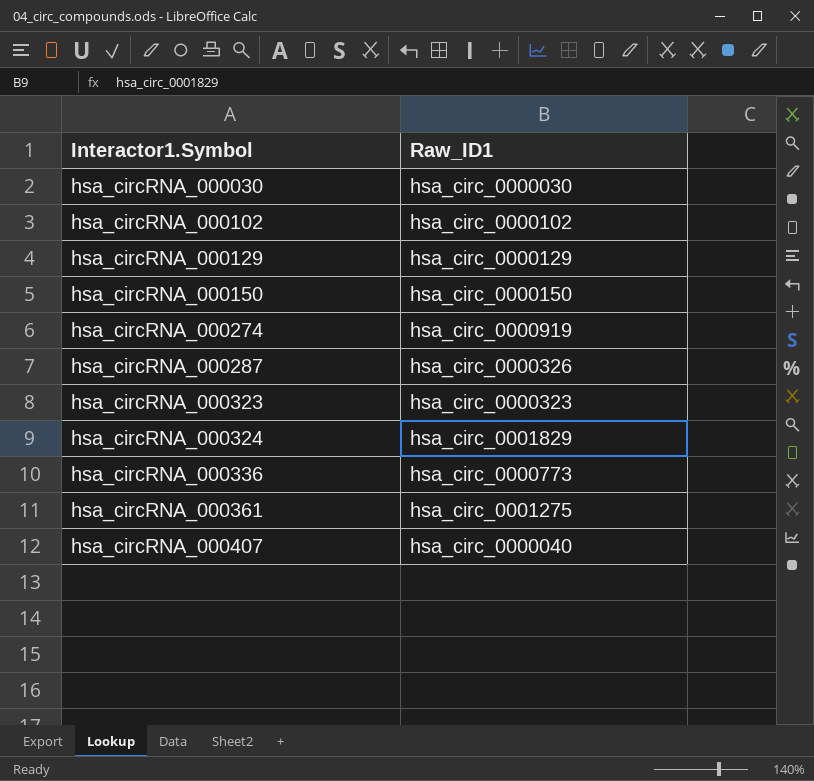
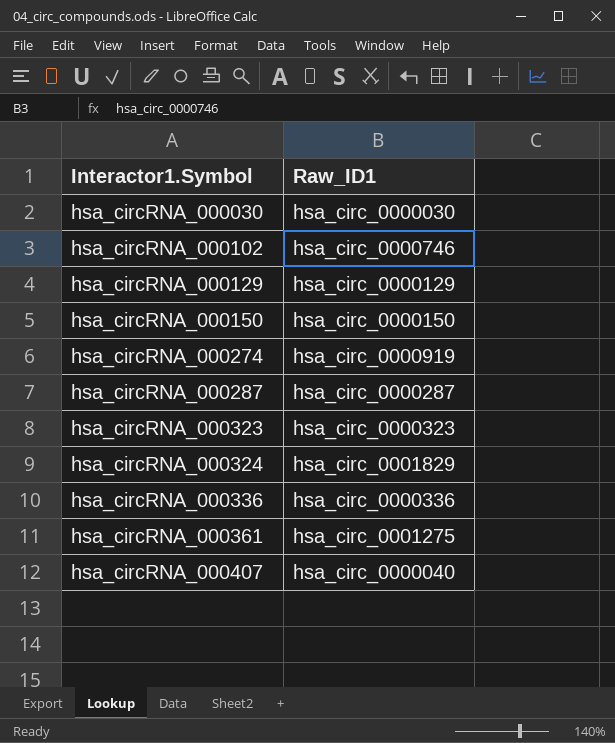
hsa_circRNA_000102 | Raw_ID1: hsa_circ_0000102 -> hsa_circ_0000746
hsa_circRNA_000287 | Raw_ID1: hsa_circ_0000326 -> hsa_circ_0000287
hsa_circRNA_000336 | Raw_ID1: hsa_circ_0000773 -> hsa_circ_0000336

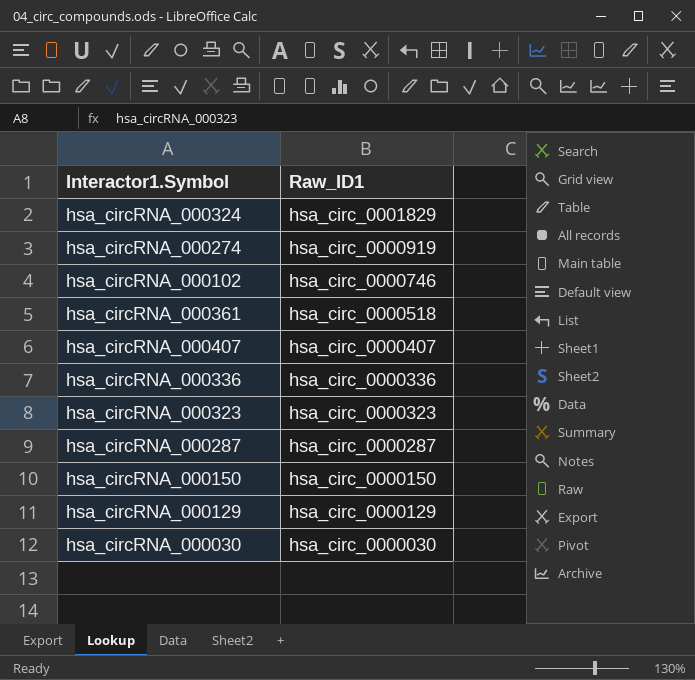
row order: Interactor1.Symbol ascending -> Raw_ID1 descending
hsa_circRNA_000361 | Raw_ID1: hsa_circ_0001275 -> hsa_circ_0000518
hsa_circRNA_000407 | Raw_ID1: hsa_circ_0000040 -> hsa_circ_0000407

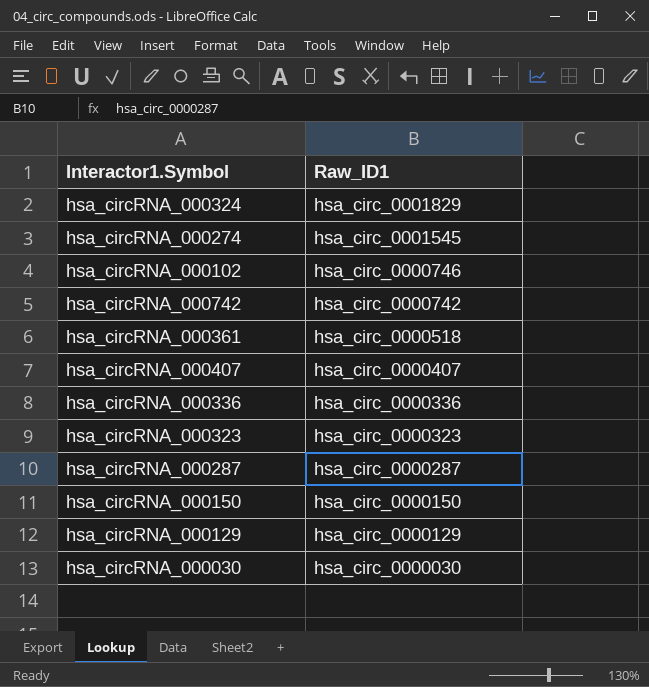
hsa_circRNA_000274 | Raw_ID1: hsa_circ_0000919 -> hsa_circ_0001545
row hsa_circRNA_000742: none -> hsa_circ_0000742

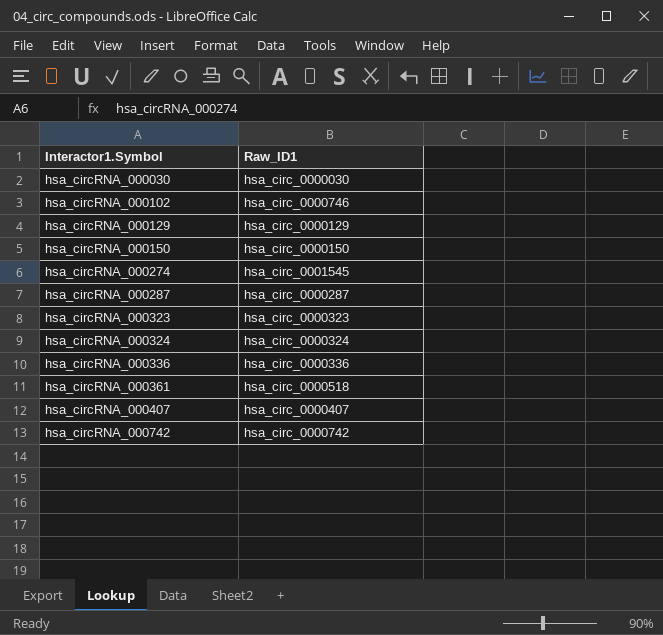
row order: Raw_ID1 descending -> Interactor1.Symbol ascending
hsa_circRNA_000324 | Raw_ID1: hsa_circ_0001829 -> hsa_circ_0000324

